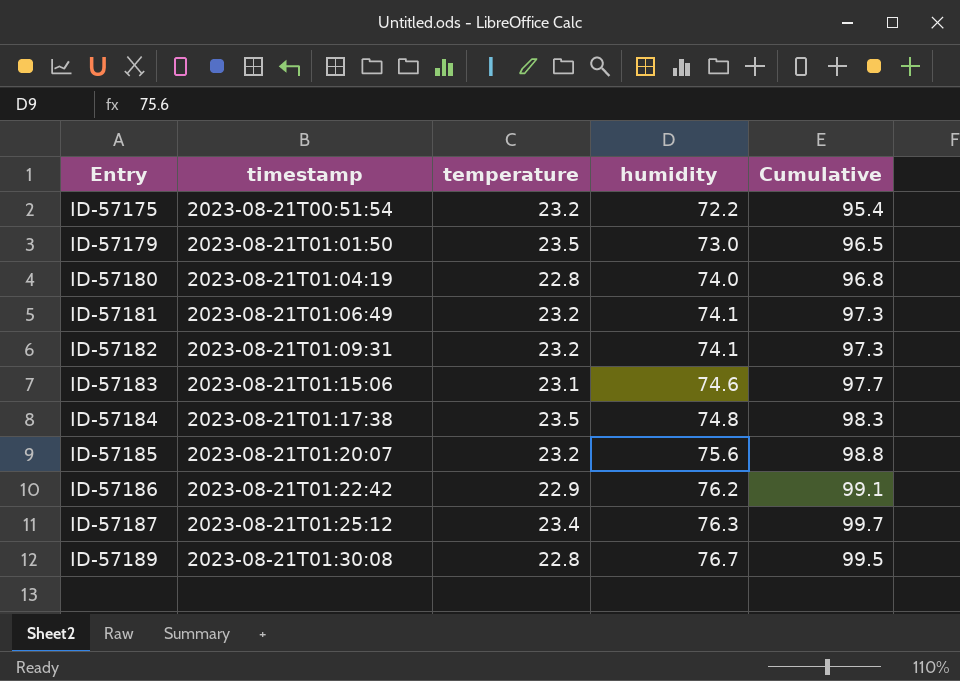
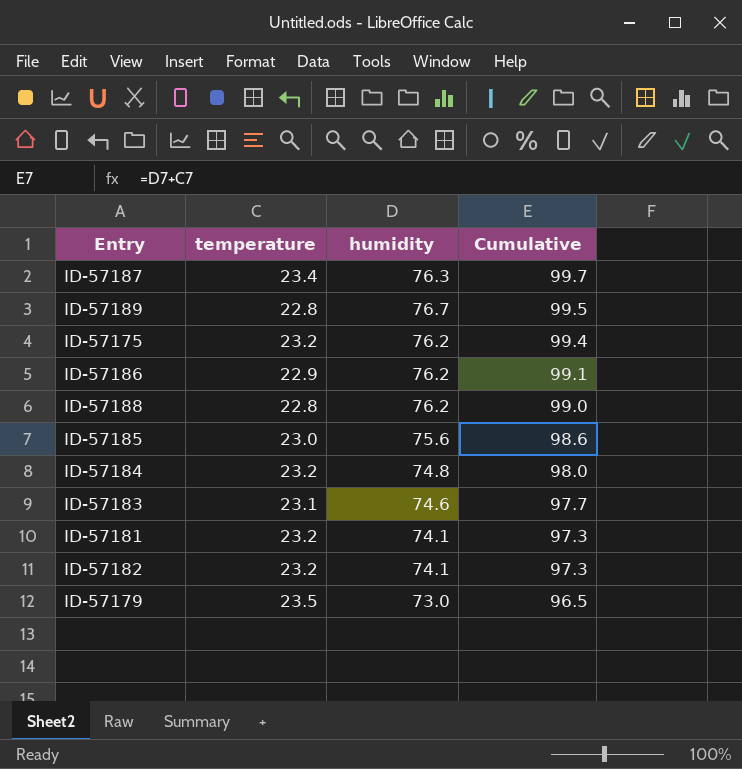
row order: Entry ascending -> Cumulative descending
column timestamp | position: 2 -> none
row ID-57180: 2023-08-21T01:04:19 | 22.8 | 74.0 | 96.8 -> none
ID-57175 | humidity: 72.2 -> 76.2
ID-57175 | Cumulative: 95.4 -> 99.4
row ID-57188: none -> 22.8 | 76.2 | 99.0
ID-57185 | temperature: 23.2 -> 23.0
ID-57185 | Cumulative: 98.8 -> 98.6
ID-57184 | temperature: 23.5 -> 23.2
ID-57184 | Cumulative: 98.3 -> 98.0

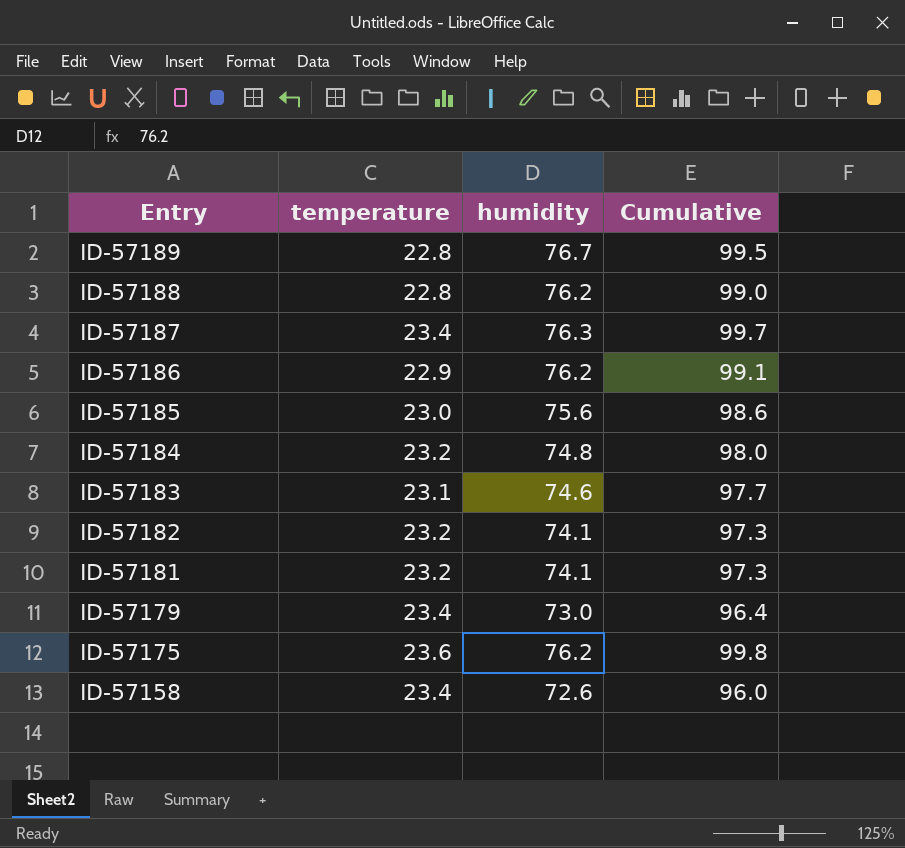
row order: Cumulative descending -> Entry descending
ID-57179 | temperature: 23.5 -> 23.4
ID-57179 | Cumulative: 96.5 -> 96.4
ID-57175 | temperature: 23.2 -> 23.6
ID-57175 | Cumulative: 99.4 -> 99.8
row ID-57158: none -> 23.4 | 72.6 | 96.0

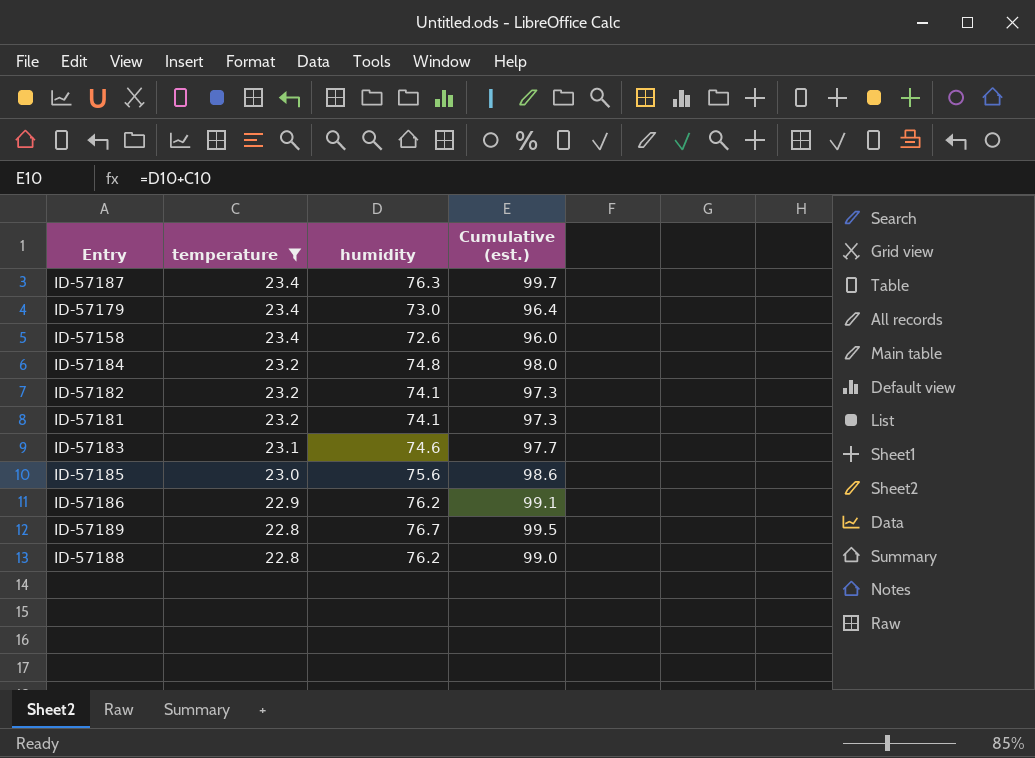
filter: none -> temperature != 23.6
row order: Entry descending -> temperature descending
column name: Cumulative -> Cumulative (est.)

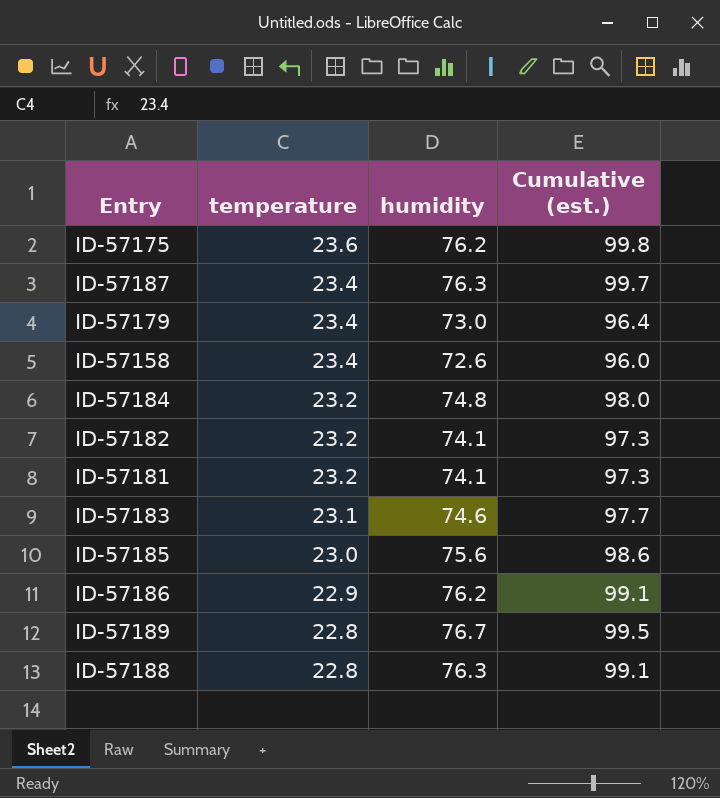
filter: temperature != 23.6 -> none
ID-57188 | humidity: 76.2 -> 76.3
ID-57188 | Cumulative (est.): 99.0 -> 99.1

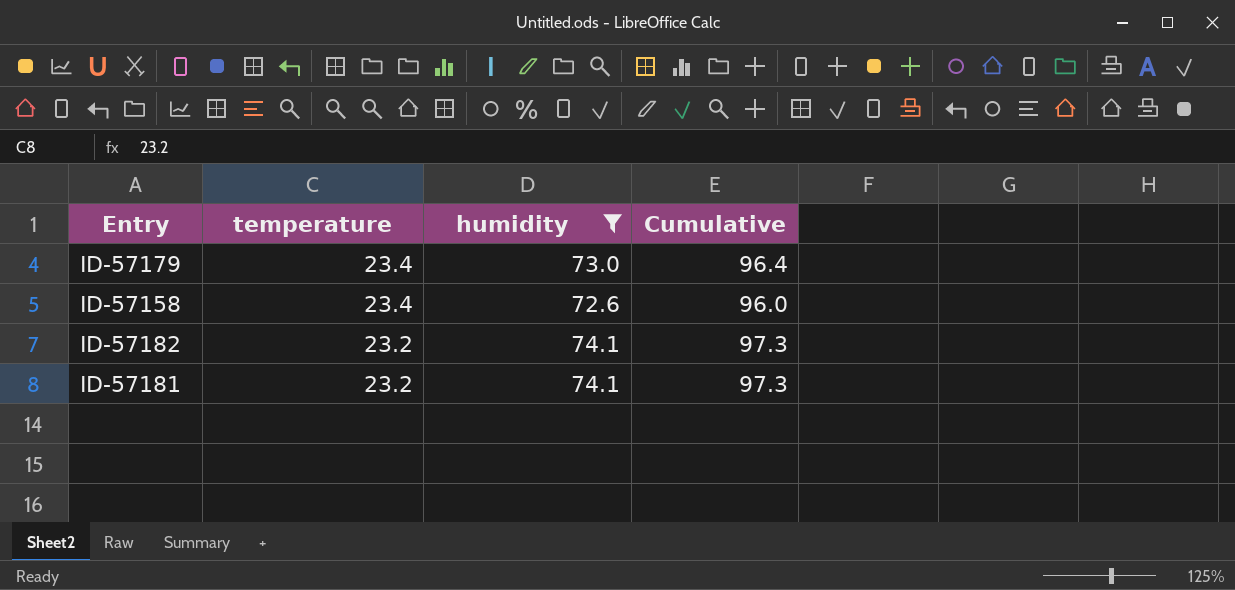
filter: none -> humidity <= 74.1
column name: Cumulative (est.) -> Cumulative

